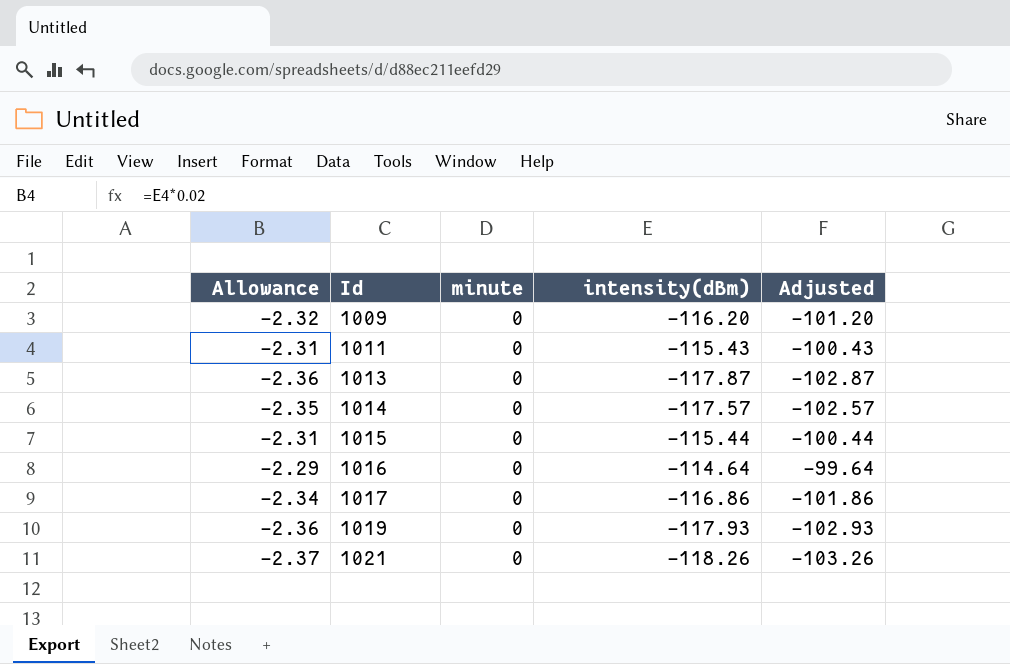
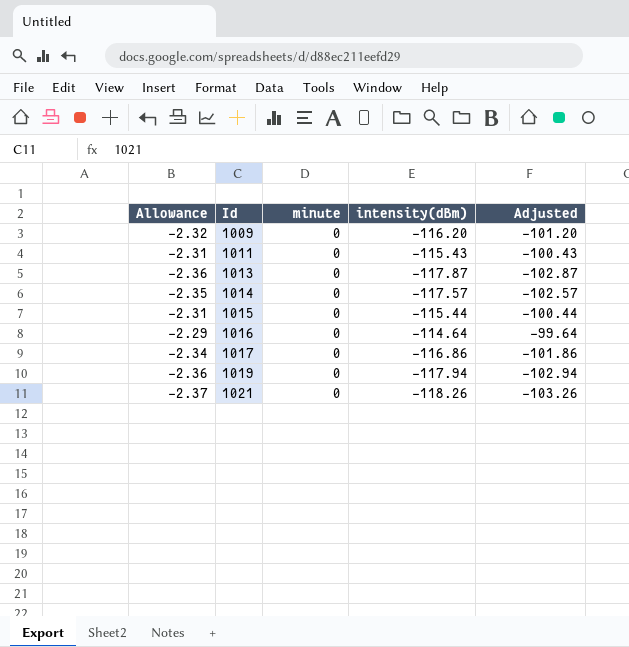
1019 | intensity(dBm): -117.93 -> -117.94
1019 | Adjusted: -102.93 -> -102.94

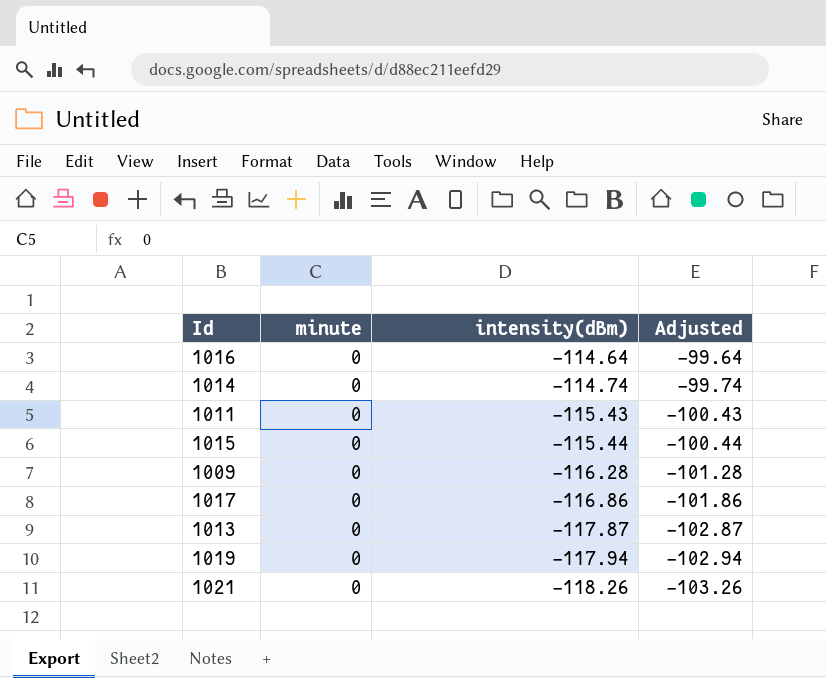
row order: Id ascending -> intensity(dBm) descending
column Allowance | formula: [intensity(dBm)] * 0.02 -> none
1014 | intensity(dBm): -117.57 -> -114.74
1014 | Adjusted: -102.57 -> -99.74
1009 | intensity(dBm): -116.20 -> -116.28
1009 | Adjusted: -101.20 -> -101.28

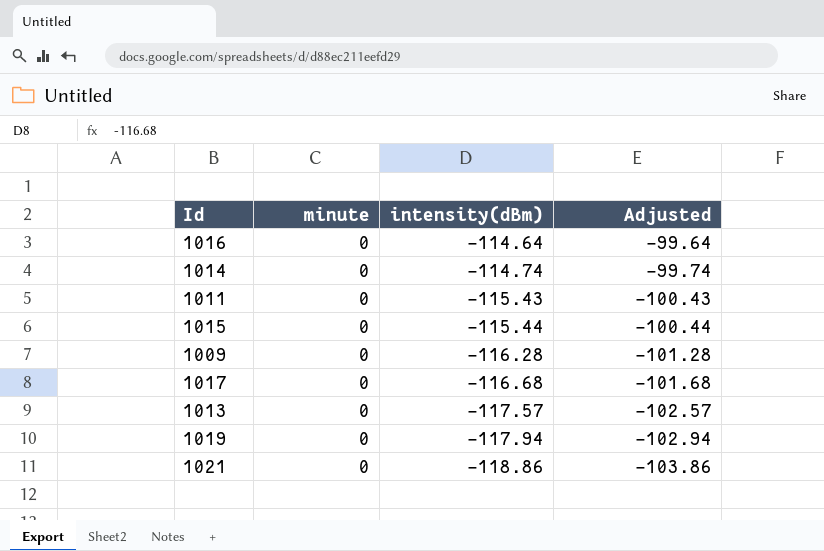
1017 | intensity(dBm): -116.86 -> -116.68
1017 | Adjusted: -101.86 -> -101.68
1013 | intensity(dBm): -117.87 -> -117.57
1013 | Adjusted: -102.87 -> -102.57
1021 | intensity(dBm): -118.26 -> -118.86
1021 | Adjusted: -103.26 -> -103.86

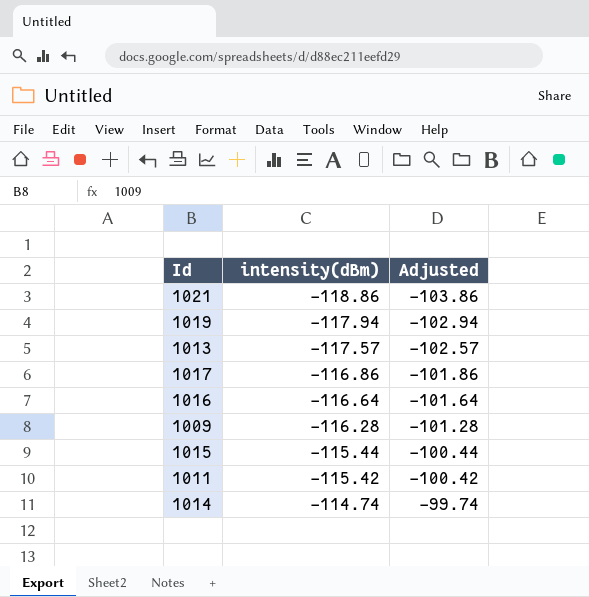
row order: intensity(dBm) descending -> intensity(dBm) ascending
column minute | position: 2 -> none
1017 | intensity(dBm): -116.68 -> -116.86
1017 | Adjusted: -101.68 -> -101.86
1016 | intensity(dBm): -114.64 -> -116.64
1016 | Adjusted: -99.64 -> -101.64
1011 | intensity(dBm): -115.43 -> -115.42
1011 | Adjusted: -100.43 -> -100.42

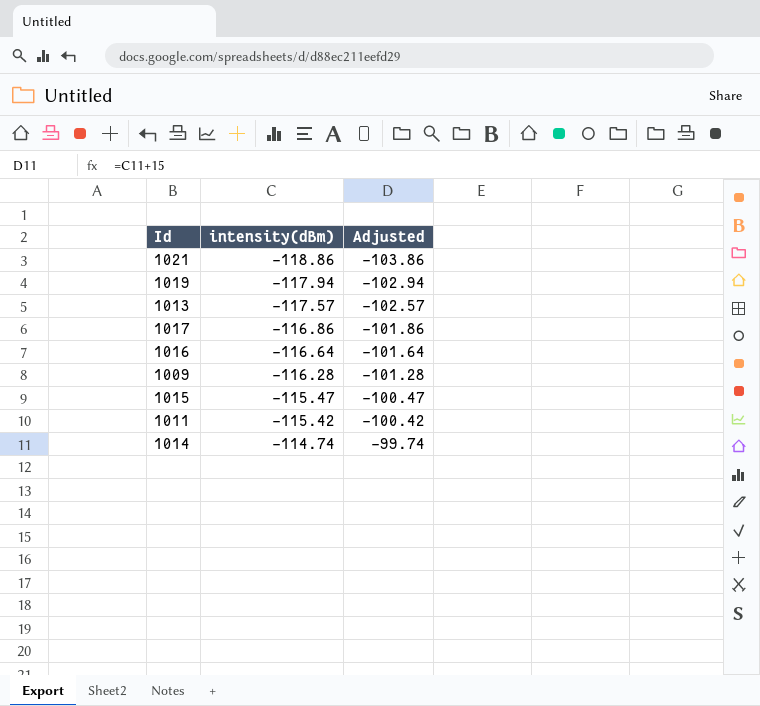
1015 | intensity(dBm): -115.44 -> -115.47
1015 | Adjusted: -100.44 -> -100.47

